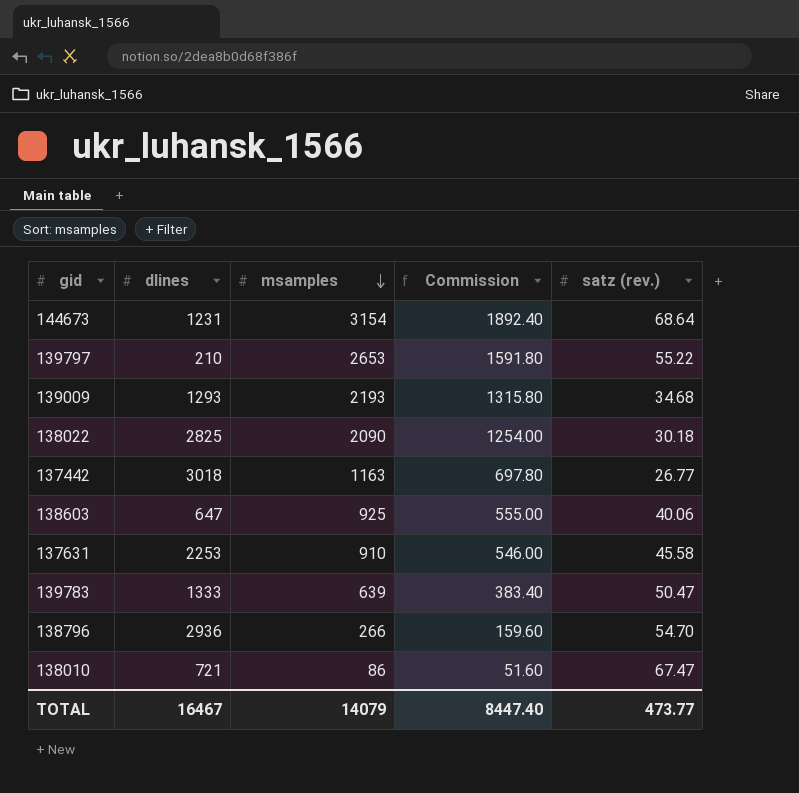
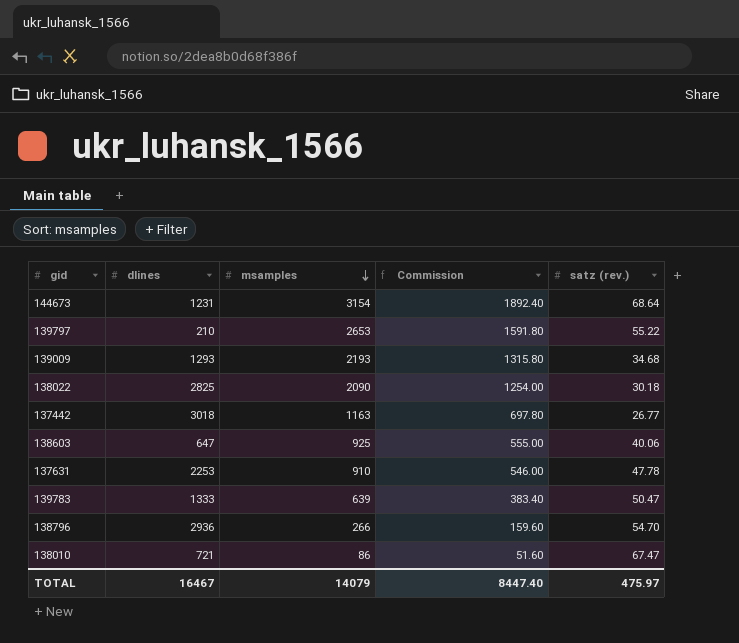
137631 | satz (rev.): 45.58 -> 47.78
TOTAL | satz (rev.): 473.77 -> 475.97

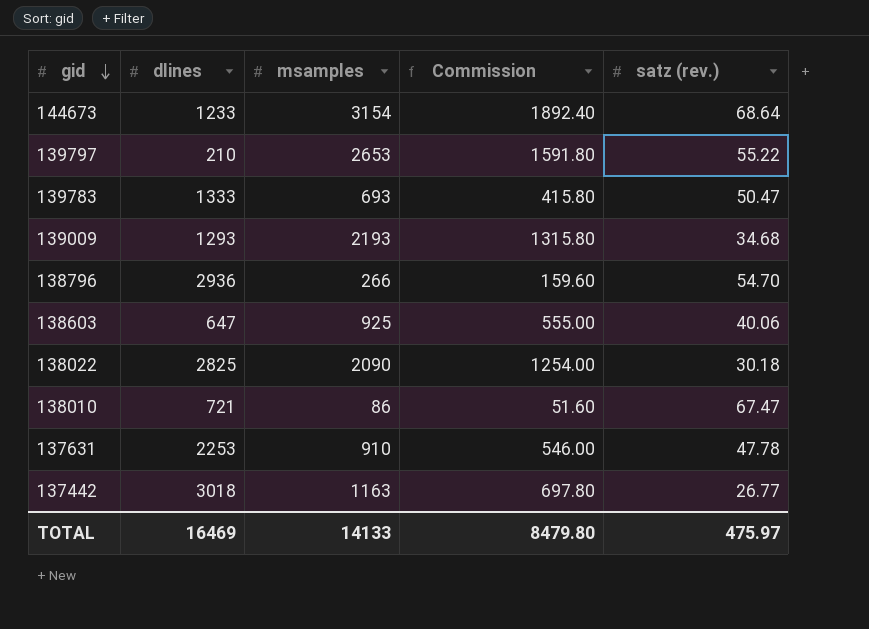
row order: msamples descending -> gid descending
144673 | dlines: 1231 -> 1233
139783 | msamples: 639 -> 693
139783 | Commission: 383.40 -> 415.80
TOTAL | dlines: 16467 -> 16469
TOTAL | msamples: 14079 -> 14133
TOTAL | Commission: 8447.40 -> 8479.80

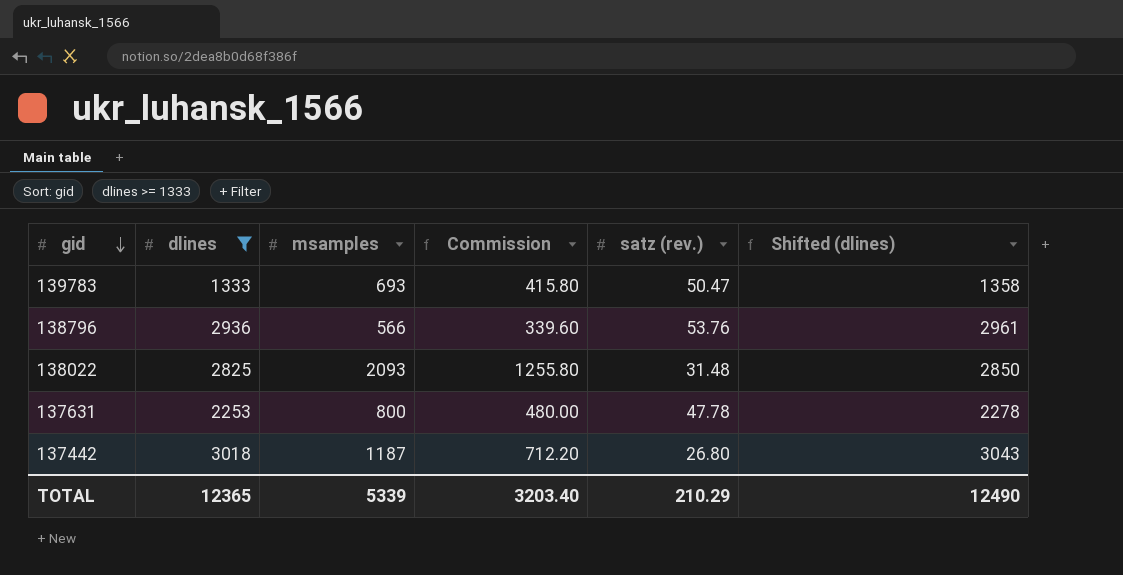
filter: none -> dlines >= 1333
column Shifted (dlines) | formula: none -> [dlines] + 25
138796 | msamples: 266 -> 566
138796 | Commission: 159.60 -> 339.60
138796 | satz (rev.): 54.70 -> 53.76
138022 | msamples: 2090 -> 2093
138022 | Commission: 1254.00 -> 1255.80
138022 | satz (rev.): 30.18 -> 31.48
137631 | msamples: 910 -> 800
137631 | Commission: 546.00 -> 480.00
137442 | msamples: 1163 -> 1187
137442 | Commission: 697.80 -> 712.20
137442 | satz (rev.): 26.77 -> 26.80
TOTAL | dlines: 16469 -> 12365
TOTAL | msamples: 14133 -> 5339
TOTAL | Commission: 8479.80 -> 3203.40
TOTAL | satz (rev.): 475.97 -> 210.29

